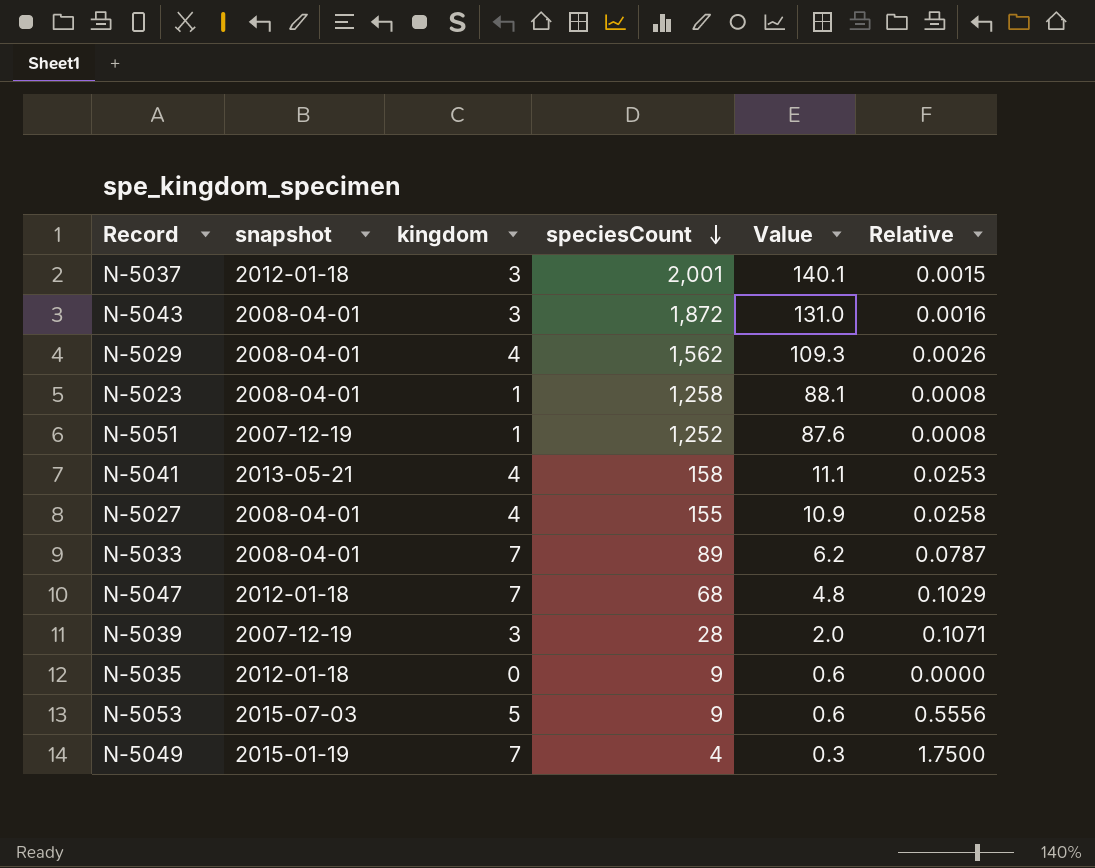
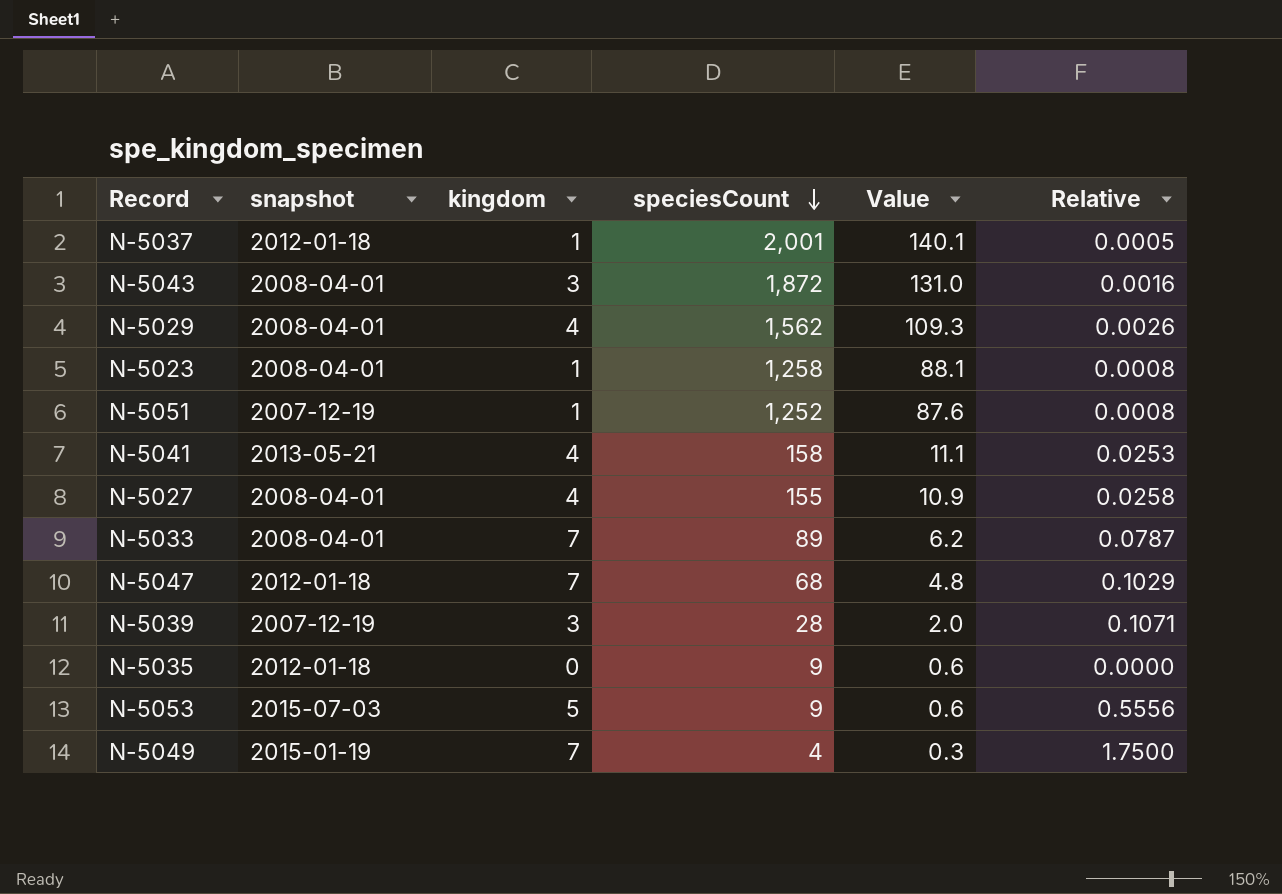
N-5037 | kingdom: 3 -> 1
N-5037 | Relative: 0.0015 -> 0.0005

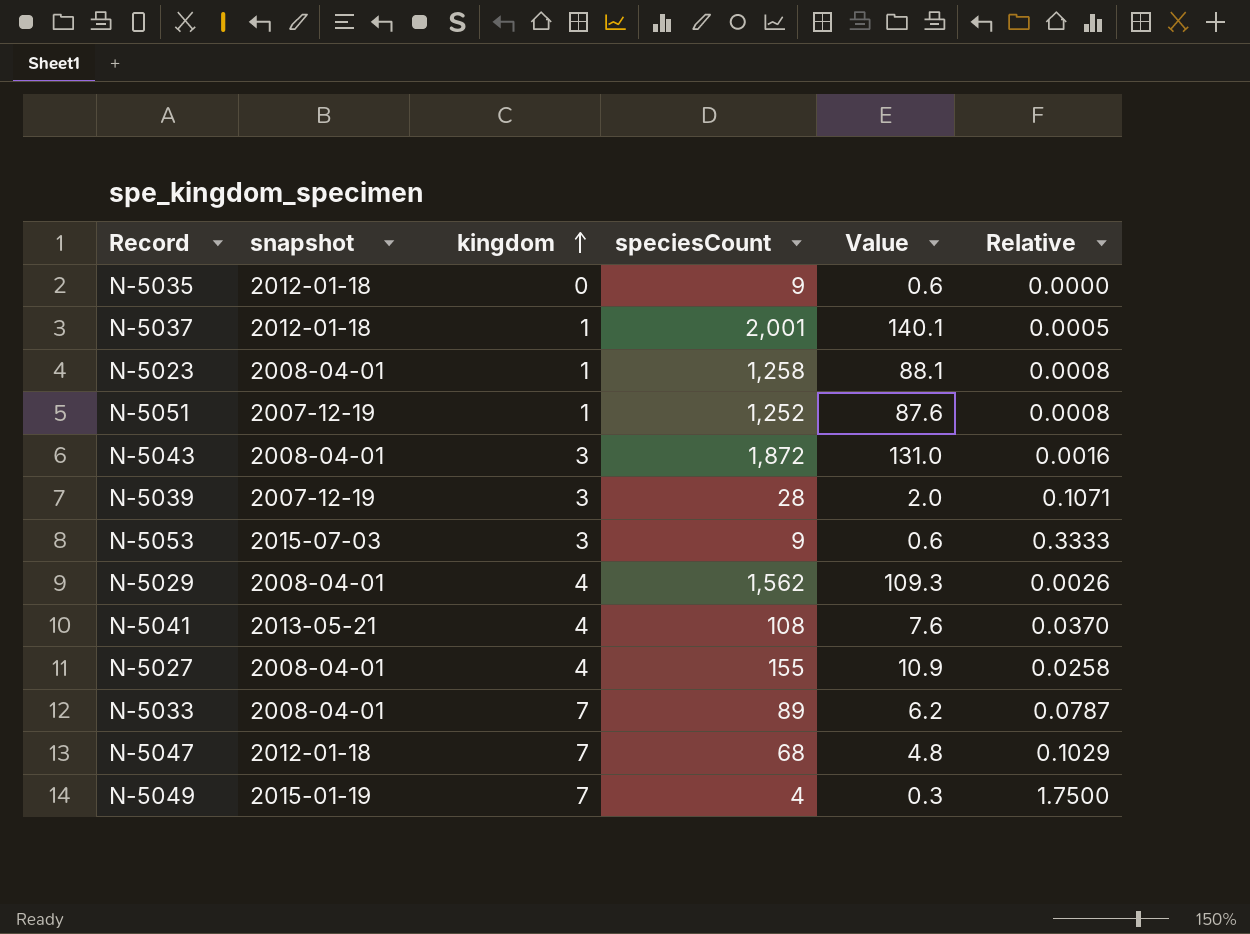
row order: speciesCount descending -> kingdom ascending
N-5053 | kingdom: 5 -> 3
N-5053 | Relative: 0.5556 -> 0.3333
N-5041 | speciesCount: 158 -> 108
N-5041 | Value: 11.1 -> 7.6
N-5041 | Relative: 0.0253 -> 0.0370

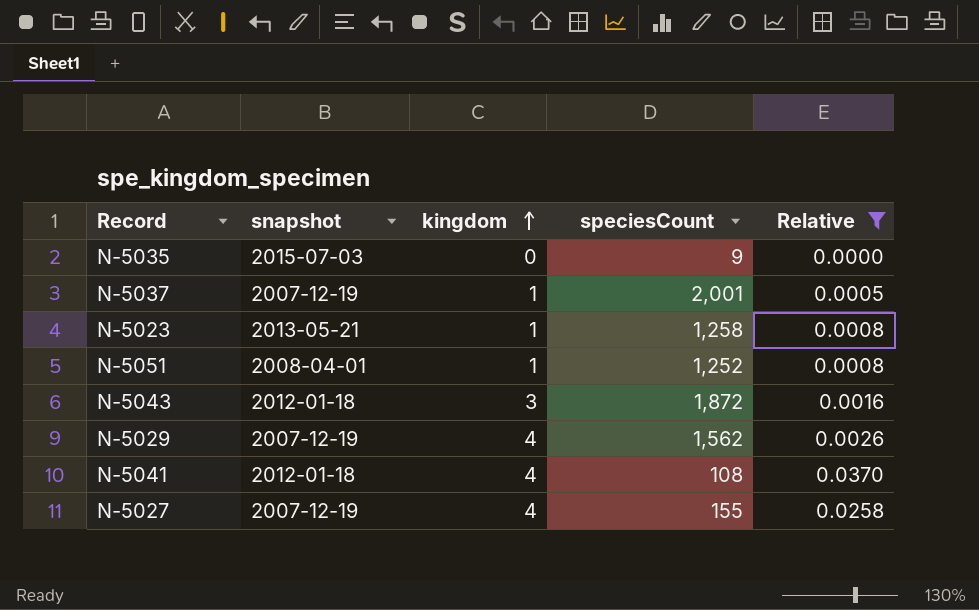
filter: none -> Relative <= 0.0370
column Value | formula: [speciesCount] * 0.07 -> none
N-5035 | snapshot: 2012-01-18 -> 2015-07-03
N-5037 | snapshot: 2012-01-18 -> 2007-12-19
N-5023 | snapshot: 2008-04-01 -> 2013-05-21
N-5051 | snapshot: 2007-12-19 -> 2008-04-01
N-5043 | snapshot: 2008-04-01 -> 2012-01-18
N-5029 | snapshot: 2008-04-01 -> 2007-12-19
N-5041 | snapshot: 2013-05-21 -> 2012-01-18
N-5027 | snapshot: 2008-04-01 -> 2007-12-19

